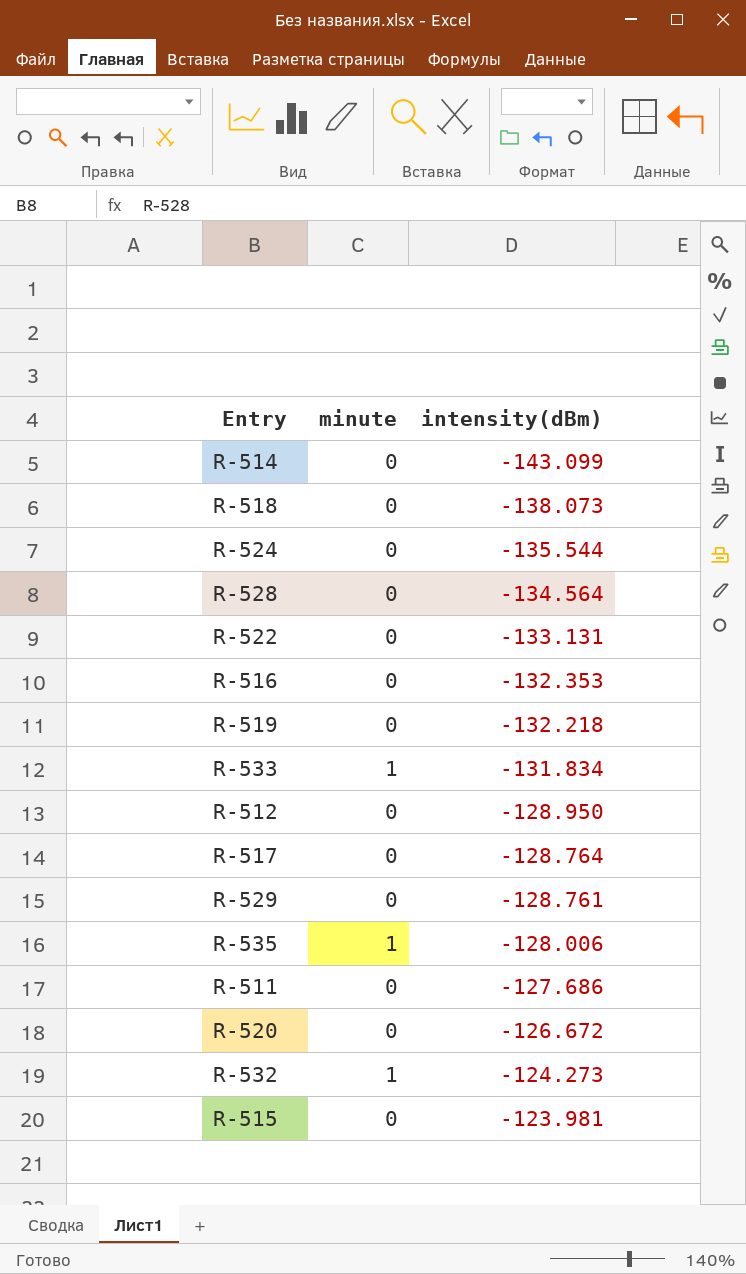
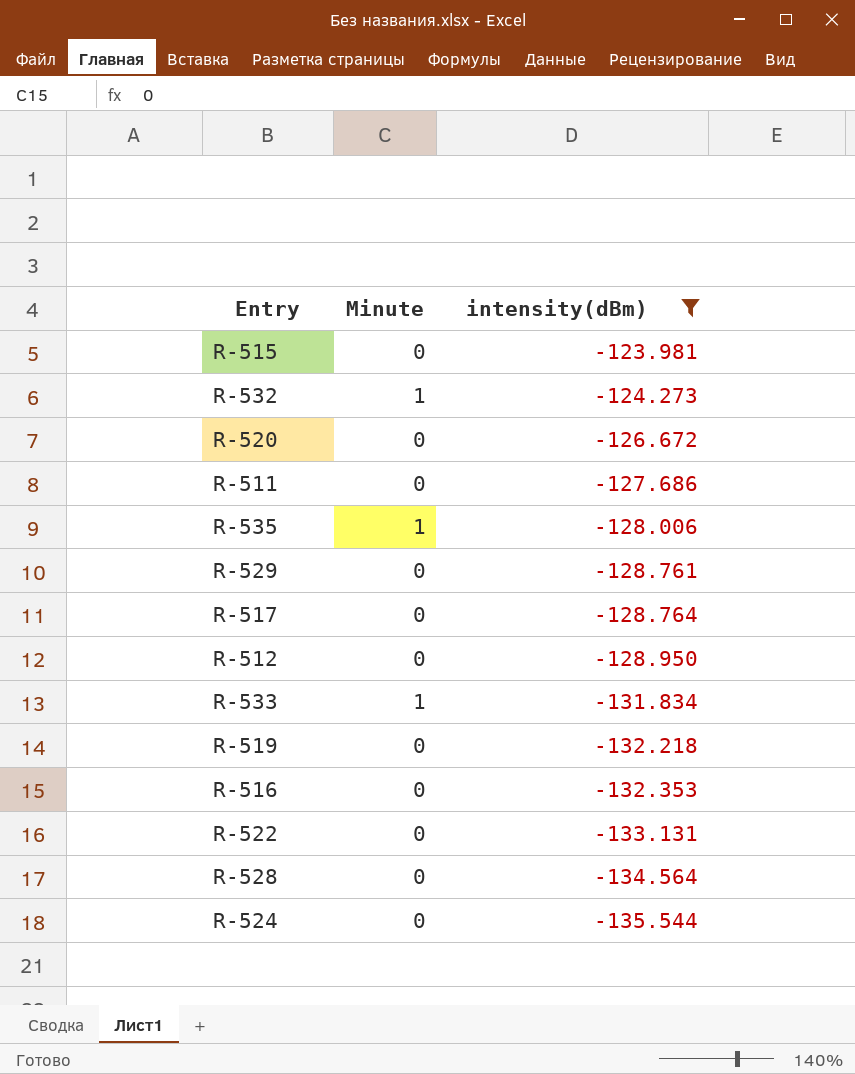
filter: none -> intensity(dBm) >= -135.544
row order: intensity(dBm) ascending -> intensity(dBm) descending
column name: minute -> Minute

